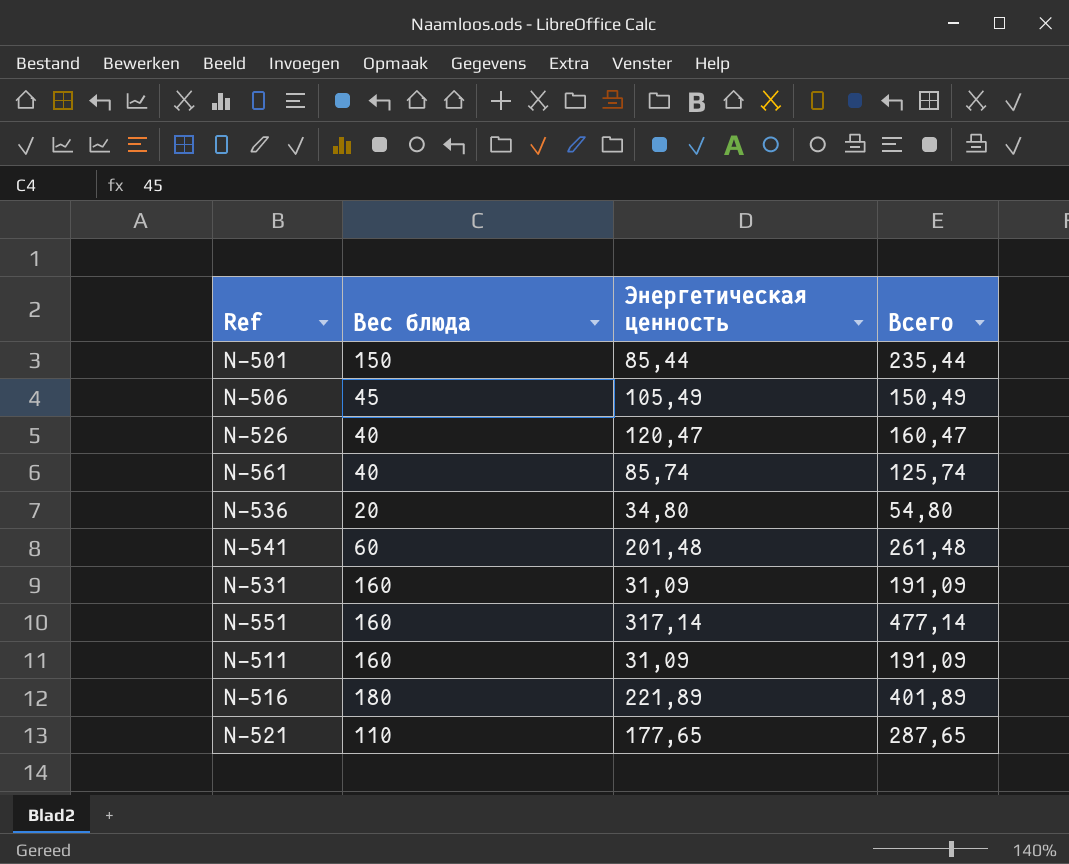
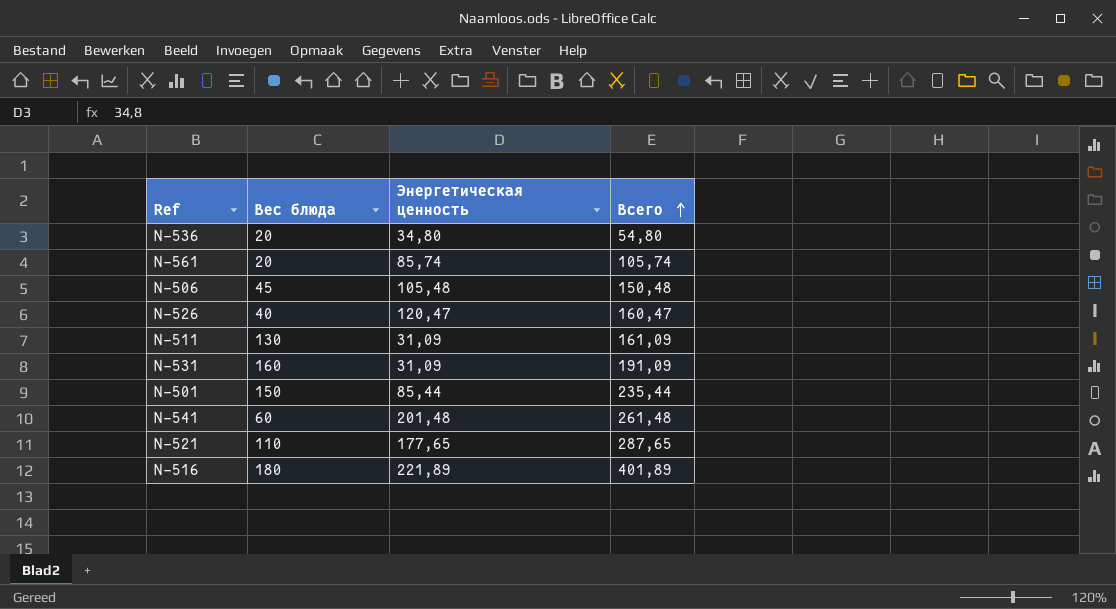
row order: none -> Всего ascending
row N-551: 160 | 317,14 | 477,14 -> none
N-561 | Вес блюда: 40 -> 20
N-561 | Всего: 125,74 -> 105,74
N-506 | Энергетическая ценность: 105,49 -> 105,48
N-506 | Всего: 150,49 -> 150,48
N-511 | Вес блюда: 160 -> 130
N-511 | Всего: 191,09 -> 161,09

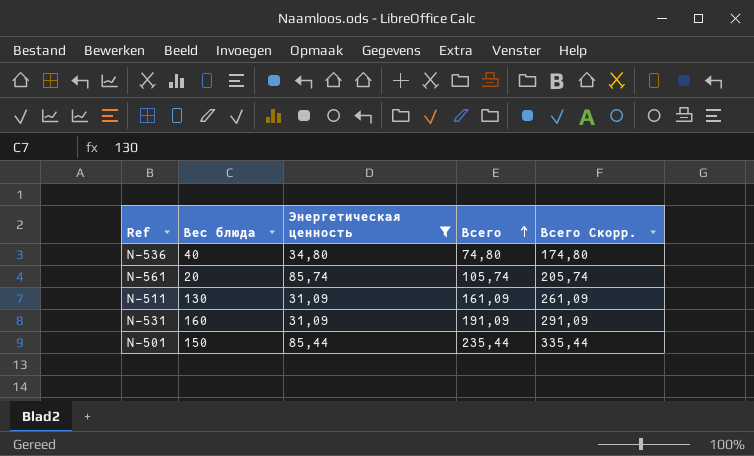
filter: none -> Энергетическая ценность <= 85,74
column Всего Скорр. | formula: none -> [Всего] + 100
N-536 | Вес блюда: 20 -> 40
N-536 | Всего: 54,80 -> 74,80

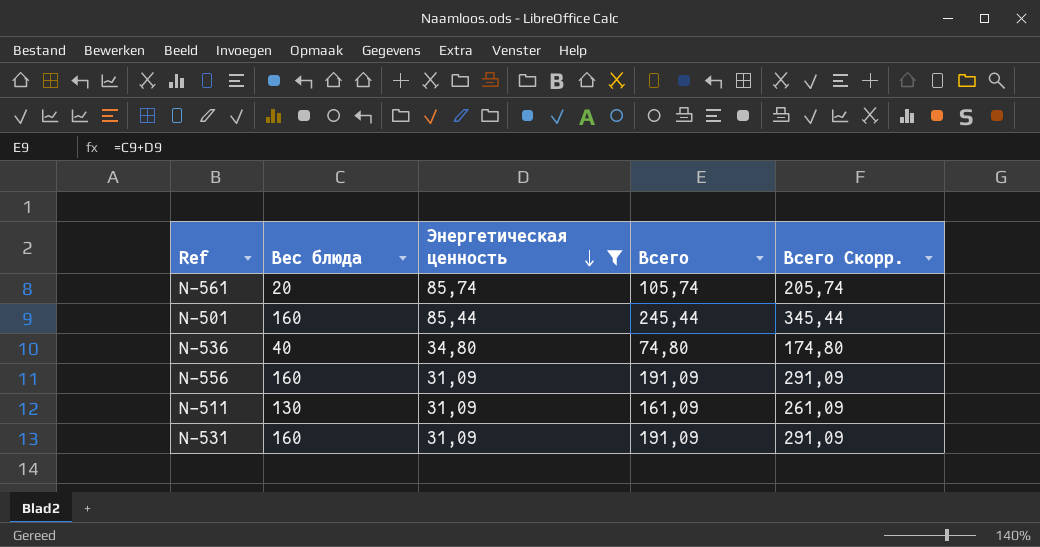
row order: Всего ascending -> Энергетическая ценность descending
N-501 | Вес блюда: 150 -> 160
N-501 | Всего: 235,44 -> 245,44
N-501 | Всего Скорр.: 335,44 -> 345,44
row N-556: none -> 160 | 31,09 | 191,09 | 291,09

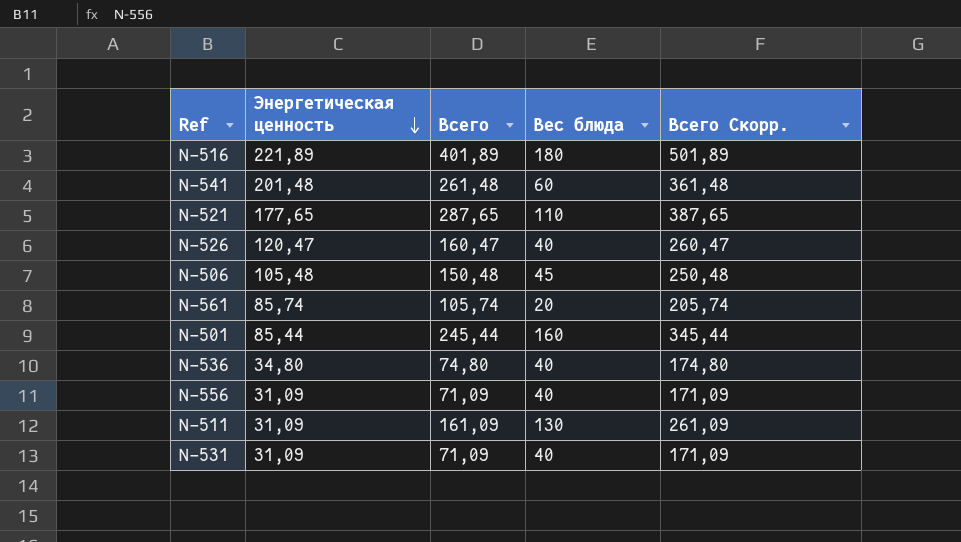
filter: Энергетическая ценность <= 85,74 -> none
column Вес блюда | position: 2 -> 4
N-556 | Всего: 191,09 -> 71,09
N-556 | Вес блюда: 160 -> 40
N-556 | Всего Скорр.: 291,09 -> 171,09
N-531 | Всего: 191,09 -> 71,09
N-531 | Вес блюда: 160 -> 40
N-531 | Всего Скорр.: 291,09 -> 171,09

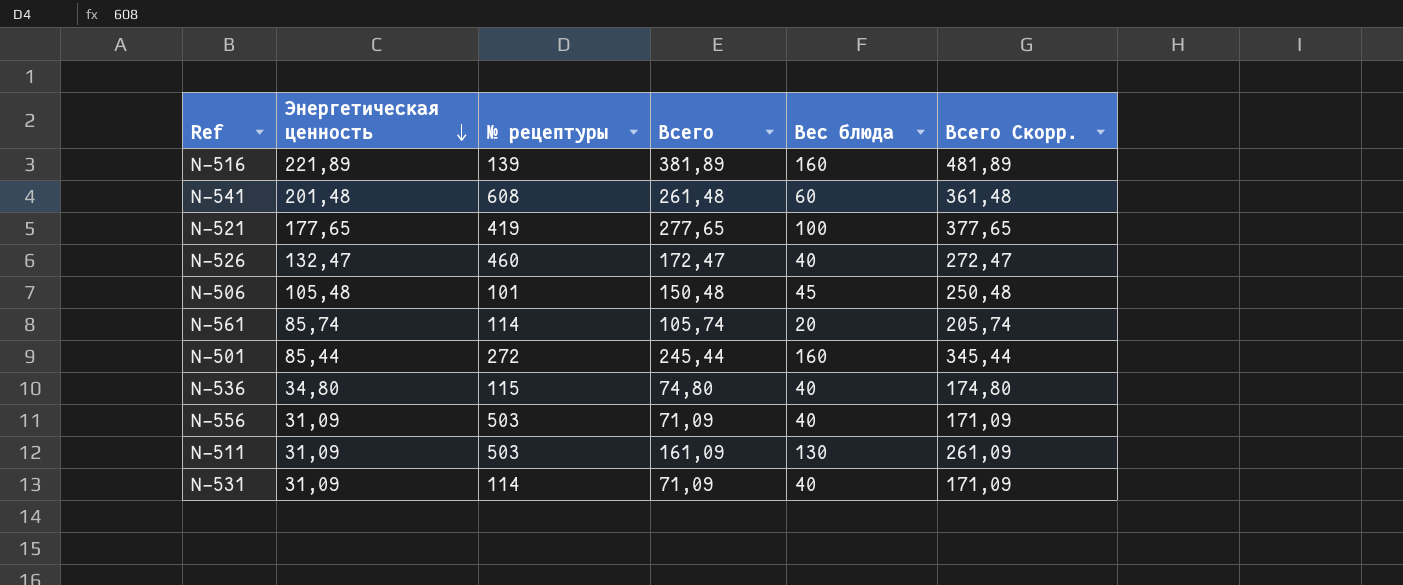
column № рецептуры | position: none -> 3
N-516 | Всего: 401,89 -> 381,89
N-516 | Вес блюда: 180 -> 160
N-516 | Всего Скорр.: 501,89 -> 481,89
N-521 | Всего: 287,65 -> 277,65
N-521 | Вес блюда: 110 -> 100
N-521 | Всего Скорр.: 387,65 -> 377,65
N-526 | Энергетическая ценность: 120,47 -> 132,47
N-526 | Всего: 160,47 -> 172,47
N-526 | Всего Скорр.: 260,47 -> 272,47

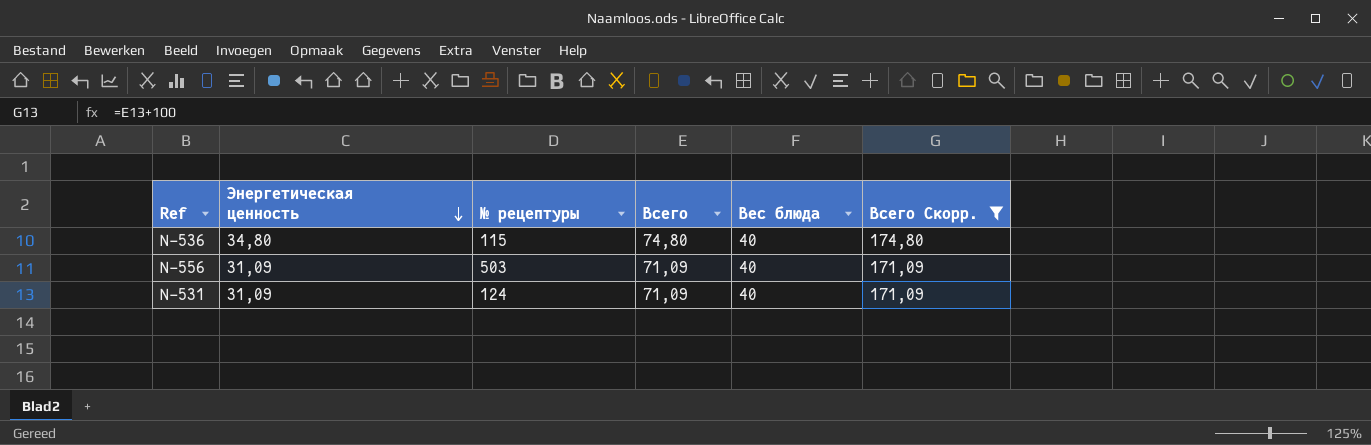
filter: none -> Всего Скорр. <= 174,80
N-531 | № рецептуры: 114 -> 124

